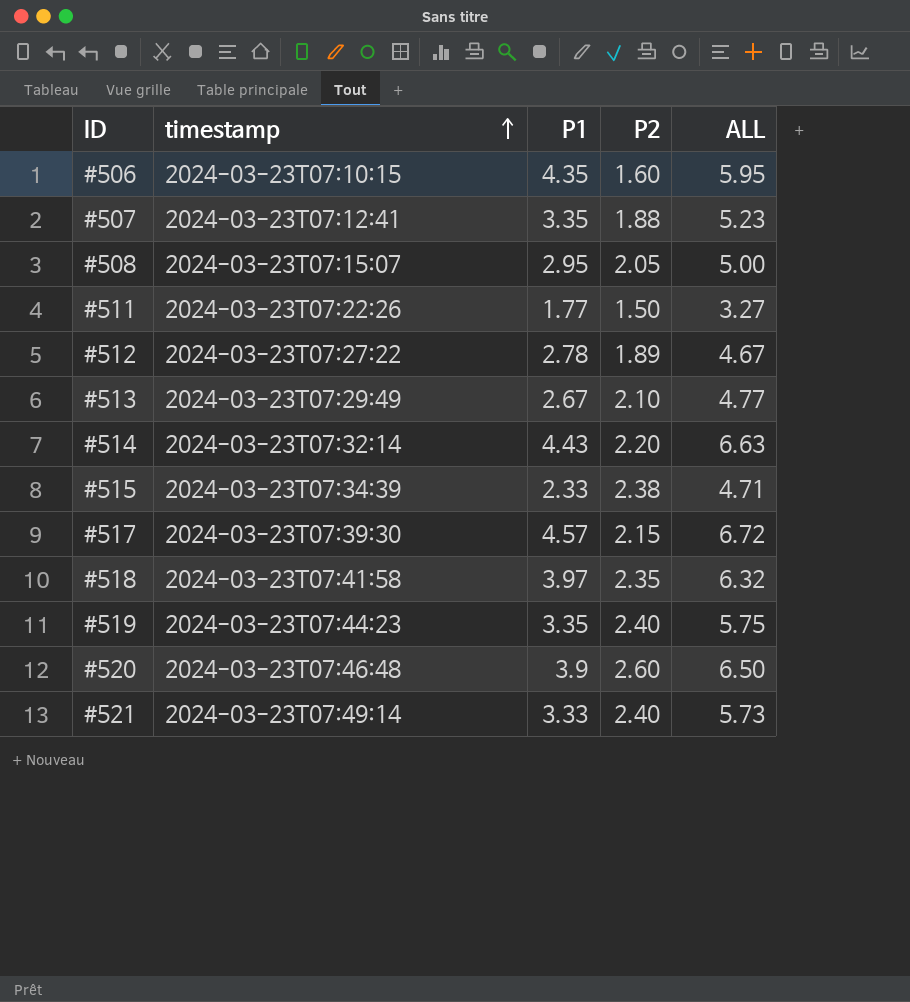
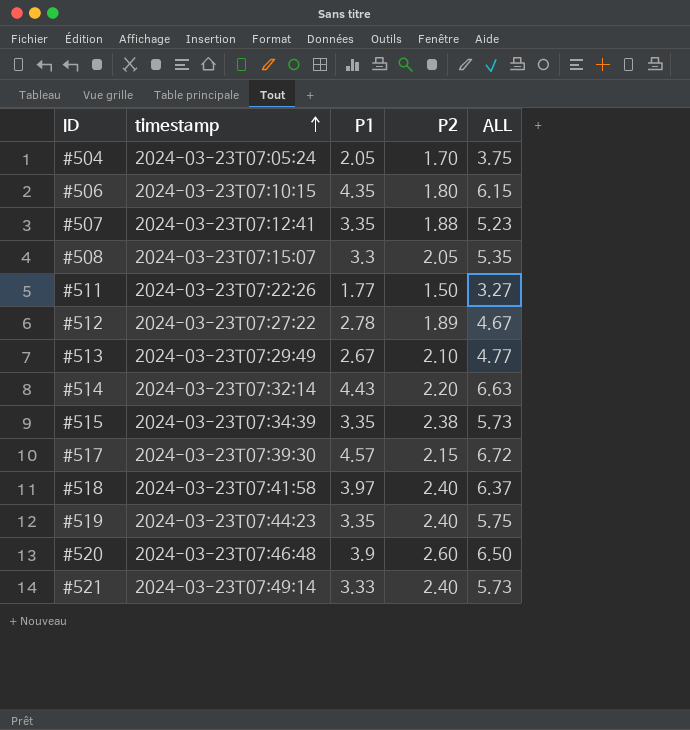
row #504: none -> 2024-03-23T07:05:24 | 2.05 | 1.70 | 3.75
#506 | P2: 1.60 -> 1.80
#506 | ALL: 5.95 -> 6.15
#508 | P1: 2.95 -> 3.3
#508 | ALL: 5.00 -> 5.35
#515 | P1: 2.33 -> 3.35
#515 | ALL: 4.71 -> 5.73
#518 | P2: 2.35 -> 2.40
#518 | ALL: 6.32 -> 6.37

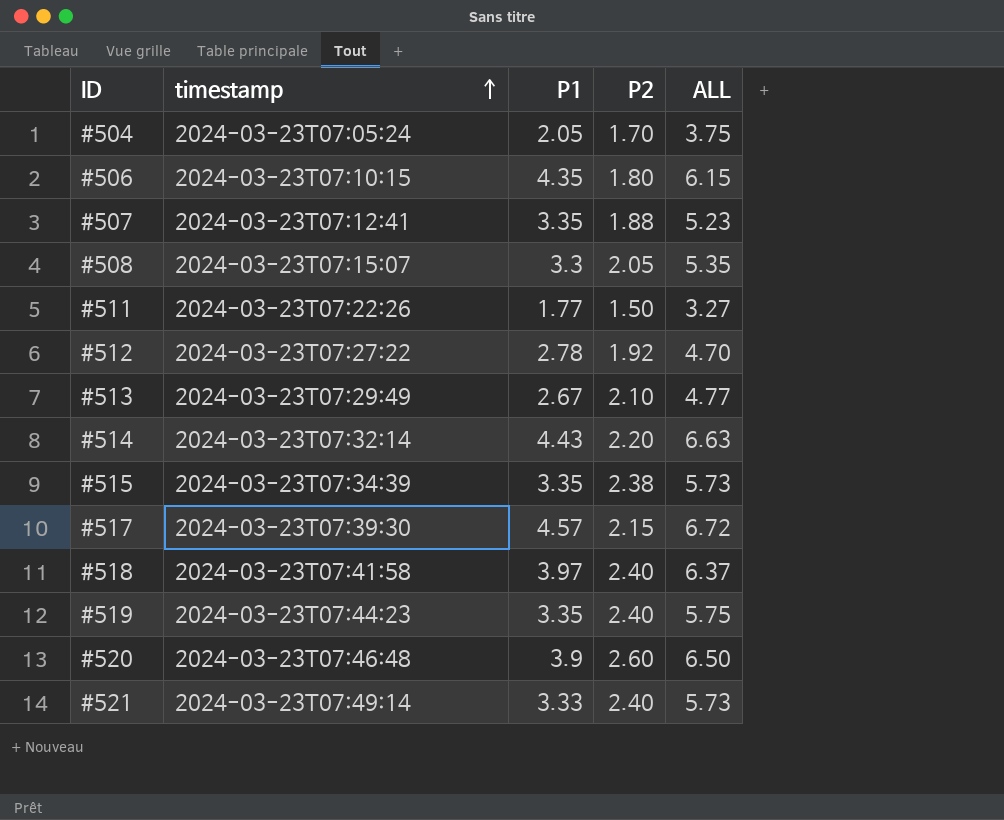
#512 | P2: 1.89 -> 1.92
#512 | ALL: 4.67 -> 4.70

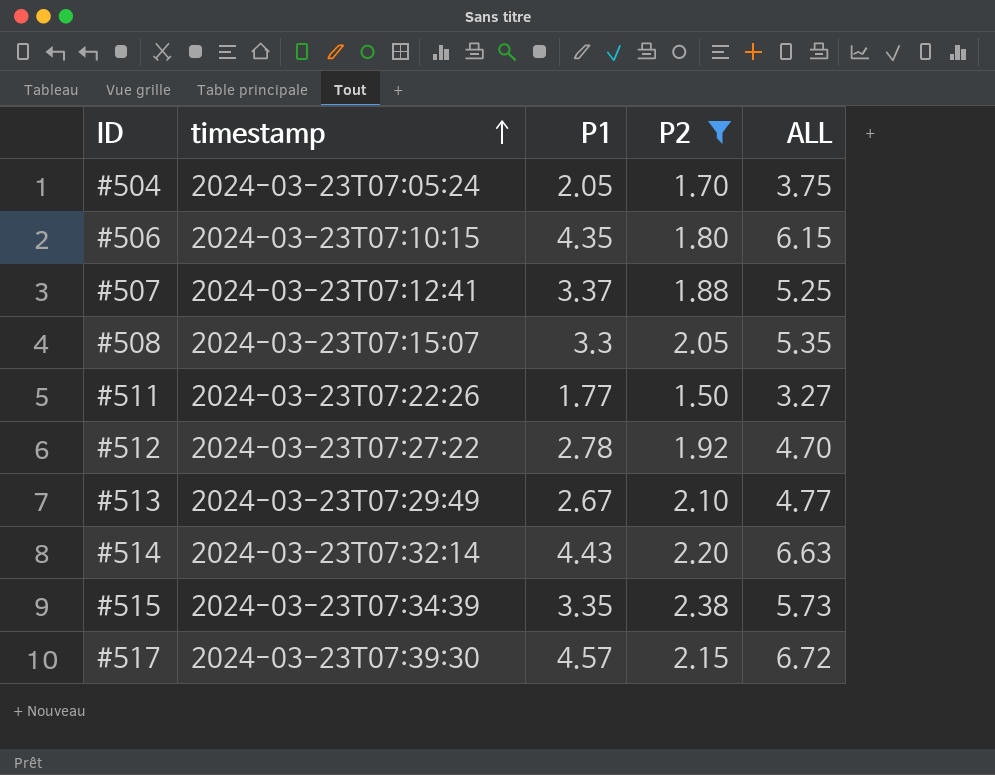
filter: none -> P2 <= 2.38
#507 | P1: 3.35 -> 3.37
#507 | ALL: 5.23 -> 5.25

